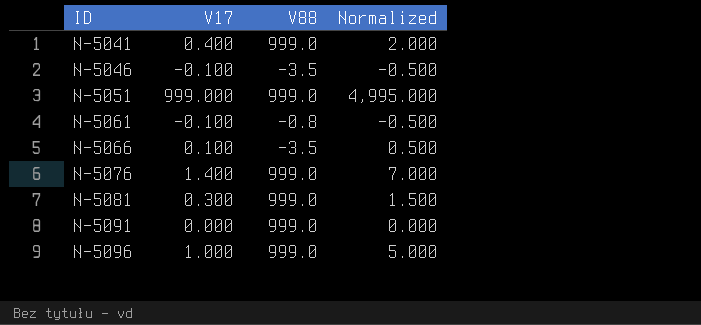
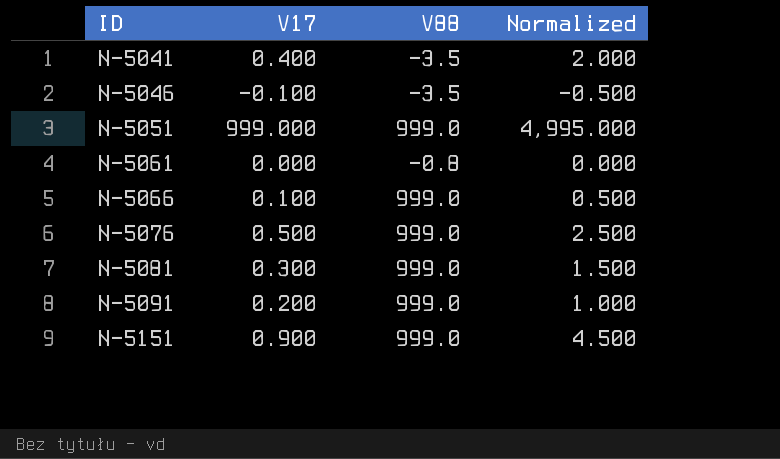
row N-5096: 1.000 | 999.0 | 5.000 -> none
N-5041 | V88: 999.0 -> -3.5
N-5061 | V17: -0.100 -> 0.000
N-5061 | Normalized: -0.500 -> 0.000
N-5066 | V88: -3.5 -> 999.0
N-5076 | V17: 1.400 -> 0.500
N-5076 | Normalized: 7.000 -> 2.500
N-5091 | V17: 0.000 -> 0.200
N-5091 | Normalized: 0.000 -> 1.000
row N-5151: none -> 0.900 | 999.0 | 4.500

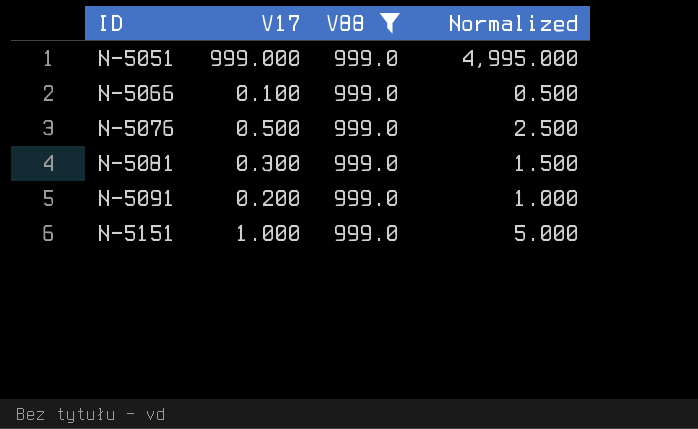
filter: none -> V88 = 999.0
N-5151 | V17: 0.900 -> 1.000
N-5151 | Normalized: 4.500 -> 5.000

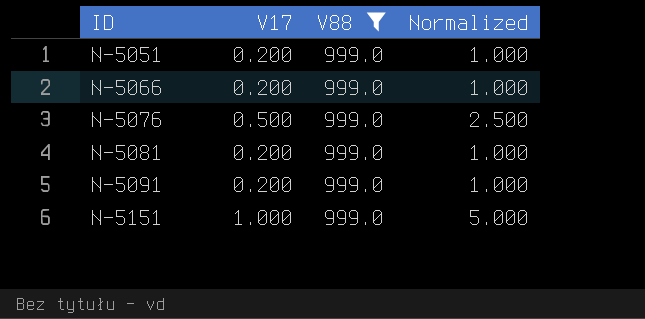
N-5051 | V17: 999.000 -> 0.200
N-5051 | Normalized: 4,995.000 -> 1.000
N-5066 | V17: 0.100 -> 0.200
N-5066 | Normalized: 0.500 -> 1.000
N-5081 | V17: 0.300 -> 0.200
N-5081 | Normalized: 1.500 -> 1.000

